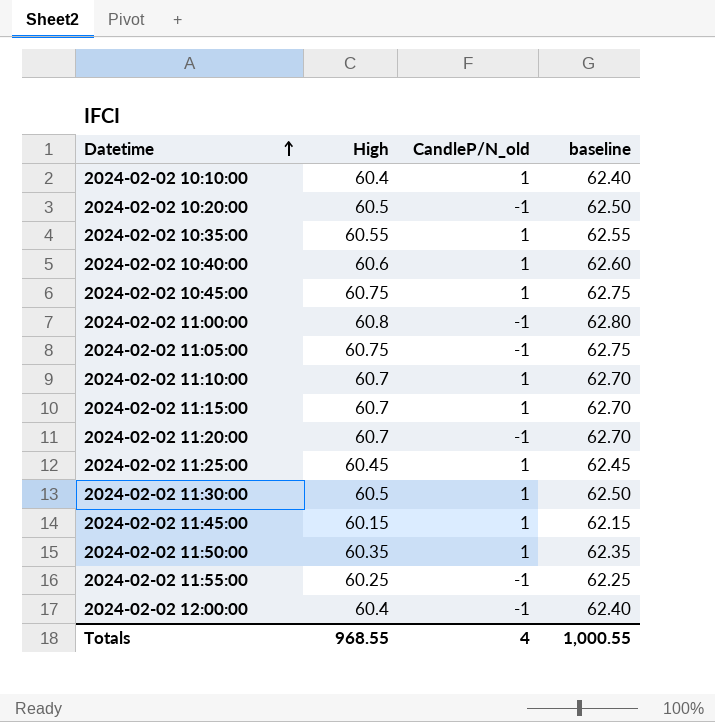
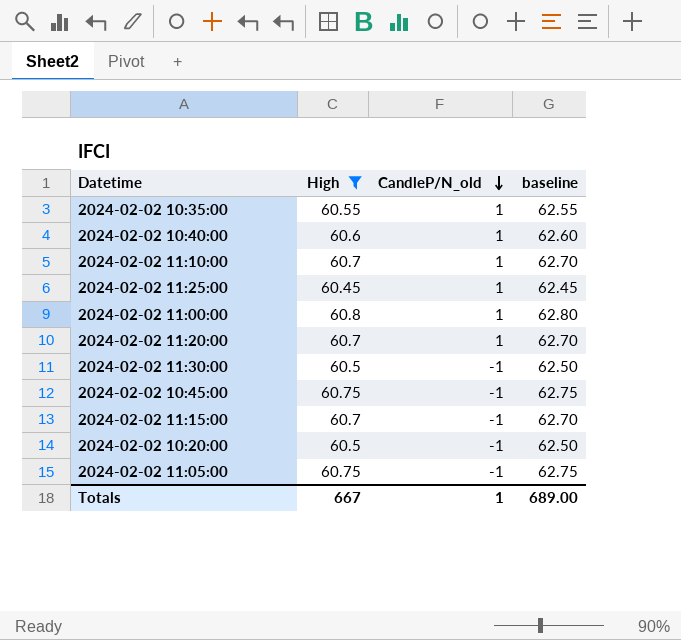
filter: none -> High >= 60.45
row order: Datetime ascending -> CandleP/N_old descending
2024-02-02 11:00:00 | CandleP/N_old: -1 -> 1
2024-02-02 11:20:00 | CandleP/N_old: -1 -> 1
2024-02-02 11:30:00 | CandleP/N_old: 1 -> -1
2024-02-02 10:45:00 | CandleP/N_old: 1 -> -1
2024-02-02 11:15:00 | CandleP/N_old: 1 -> -1
Totals | High: 968.55 -> 667
Totals | CandleP/N_old: 4 -> 1
Totals | baseline: 1,000.55 -> 689.00

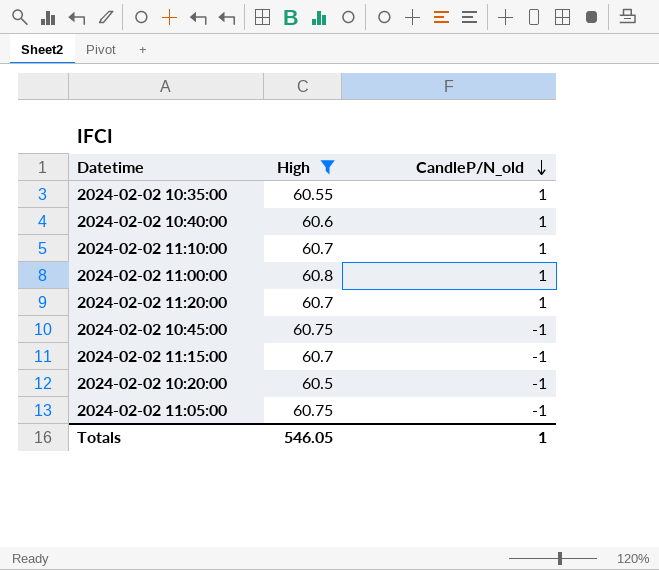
column baseline | formula: [High] + 2 -> none
row 2024-02-02 11:25:00: 60.45 | 1 | 62.45 -> none
row 2024-02-02 11:30:00: 60.5 | -1 | 62.50 -> none
Totals | High: 667 -> 546.05

